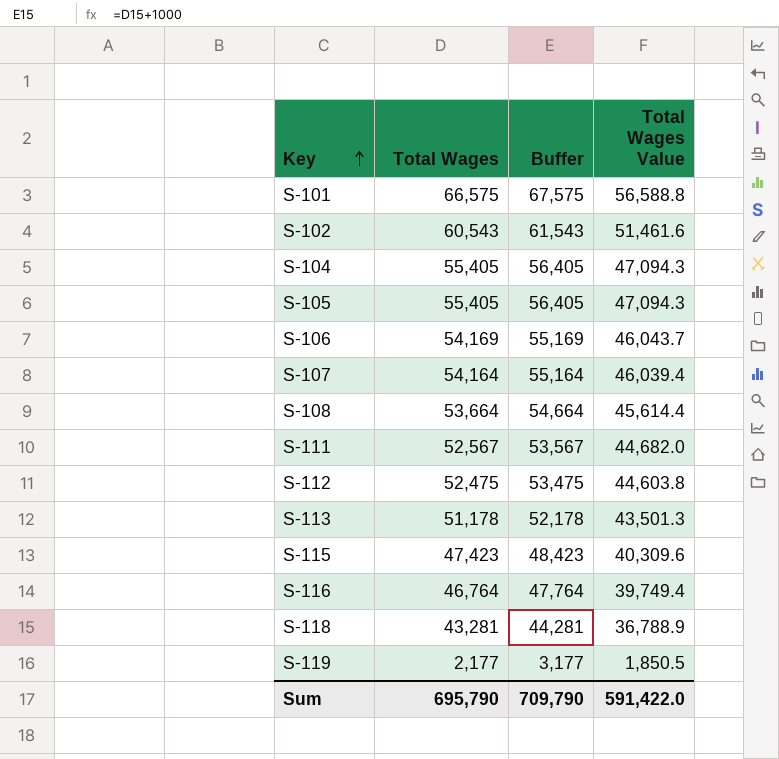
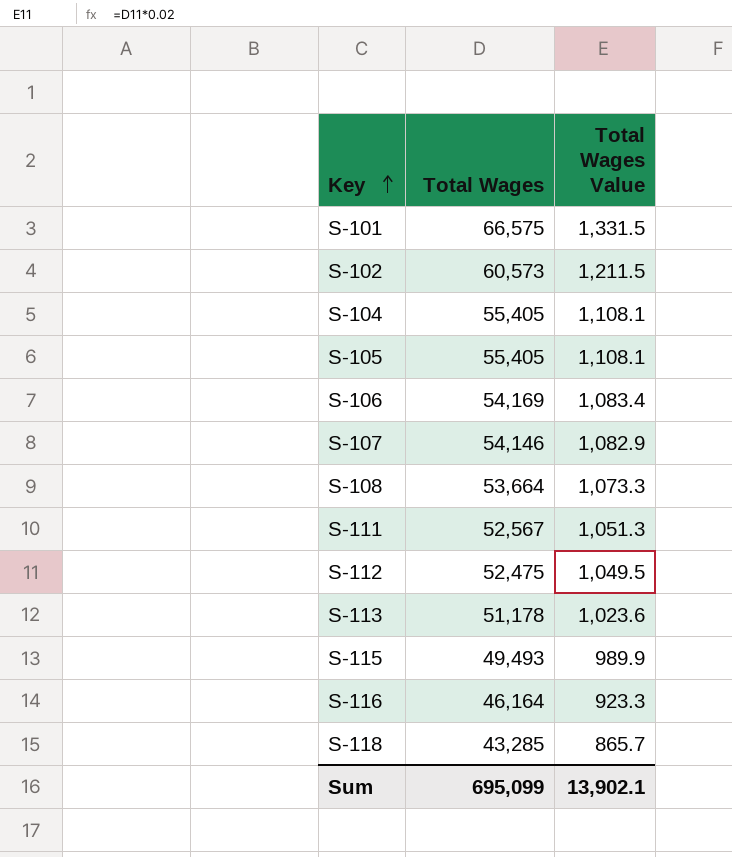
column Buffer | formula: [Total Wages] + 1000 -> none
column Total Wages Value | formula: [Total Wages] * 0.85 -> [Total Wages] * 0.02
row S-119: 2,177 | 3,177 | 1,850.5 -> none
S-102 | Total Wages: 60,543 -> 60,573
S-107 | Total Wages: 54,164 -> 54,146
S-115 | Total Wages: 47,423 -> 49,493
S-116 | Total Wages: 46,764 -> 46,164
S-118 | Total Wages: 43,281 -> 43,285
Sum | Total Wages: 695,790 -> 695,099
Sum | Total Wages Value: 591,422.0 -> 13,902.1

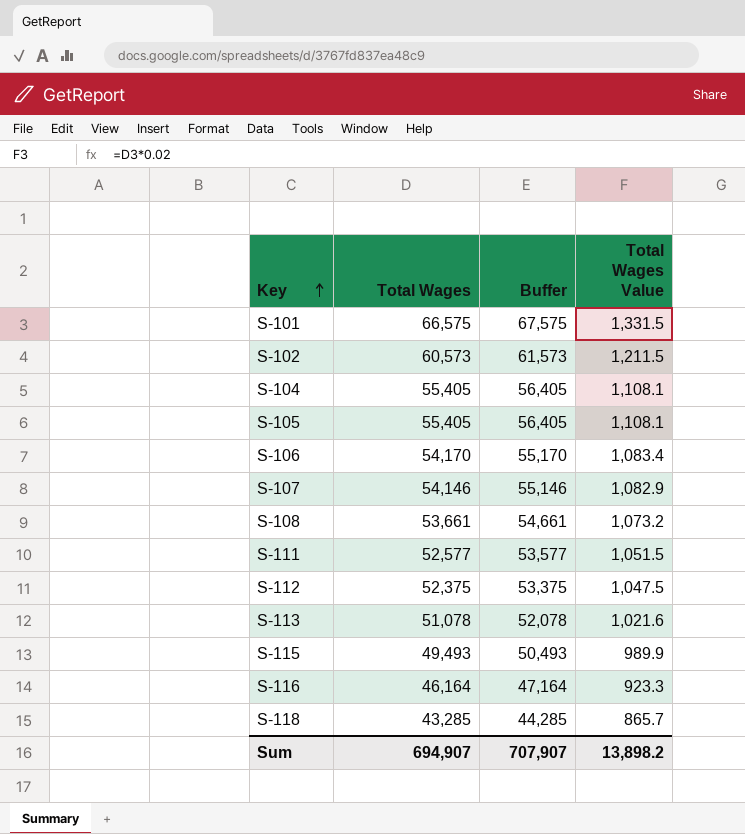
column Buffer | formula: none -> [Total Wages] + 1000
S-106 | Total Wages: 54,169 -> 54,170
S-108 | Total Wages: 53,664 -> 53,661
S-108 | Total Wages Value: 1,073.3 -> 1,073.2
S-111 | Total Wages: 52,567 -> 52,577
S-111 | Total Wages Value: 1,051.3 -> 1,051.5
S-112 | Total Wages: 52,475 -> 52,375
S-112 | Total Wages Value: 1,049.5 -> 1,047.5
S-113 | Total Wages: 51,178 -> 51,078
S-113 | Total Wages Value: 1,023.6 -> 1,021.6
Sum | Total Wages: 695,099 -> 694,907
Sum | Total Wages Value: 13,902.1 -> 13,898.2

